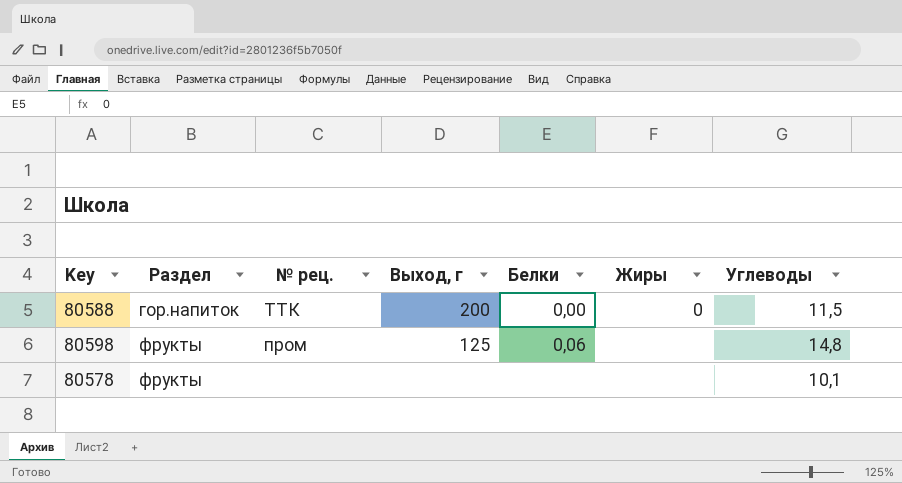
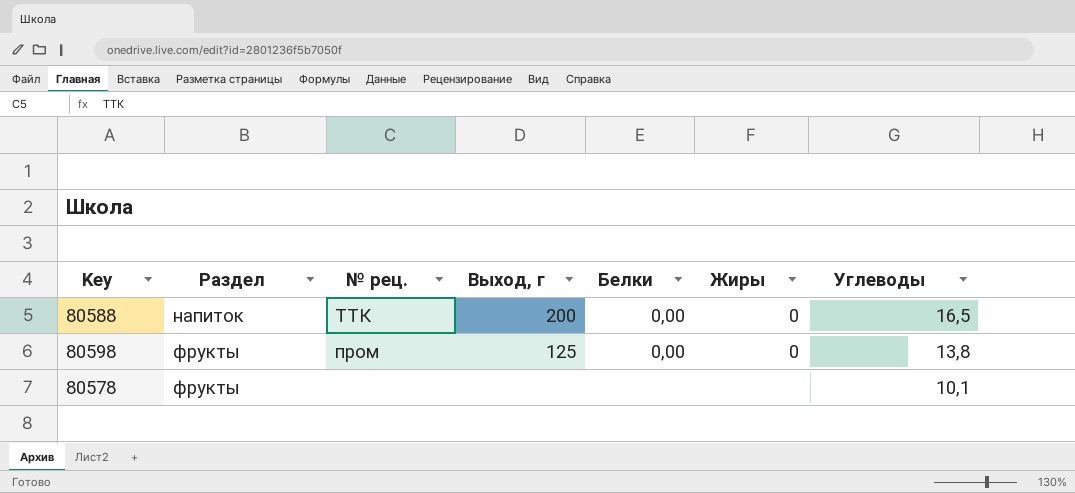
80588 | Раздел: гор.напиток -> напиток
80588 | Углеводы: 11,5 -> 16,5
80598 | Белки: 0,06 -> 0,00
80598 | Жиры: none -> 0
80598 | Углеводы: 14,8 -> 13,8

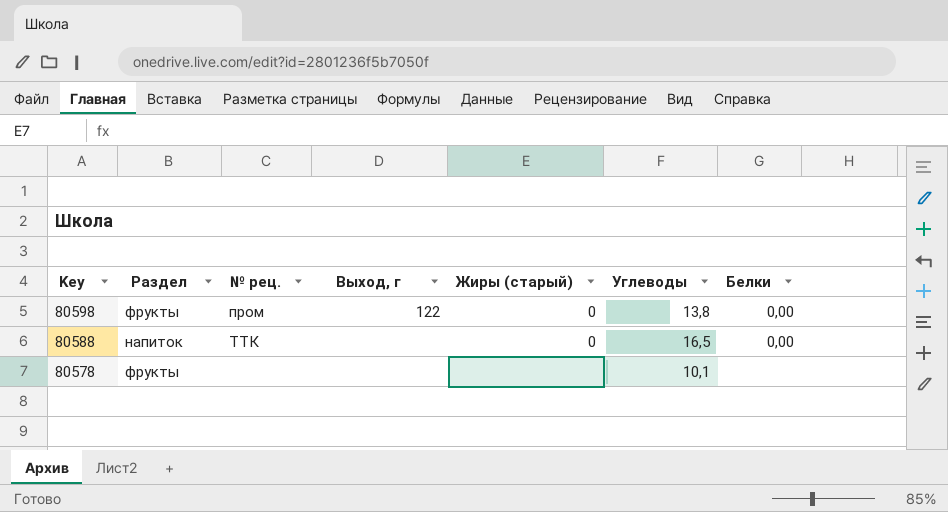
row order: Раздел ascending -> Key descending
column name: Жиры -> Жиры (старый)
column Белки | position: 5 -> 7
80598 | Выход, г: 125 -> 122
80588 | Выход, г: 200 -> none

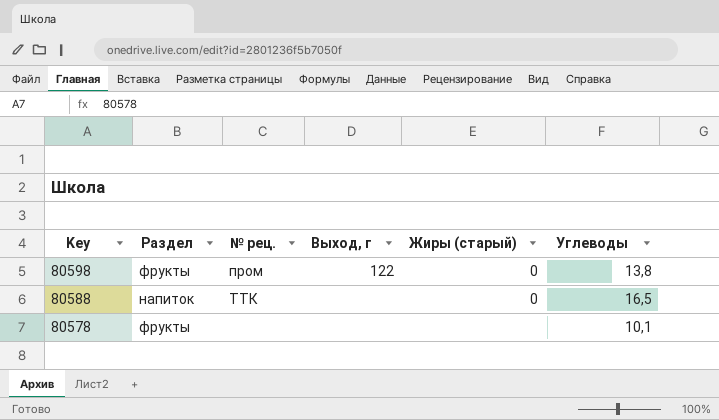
column Белки | position: 7 -> none

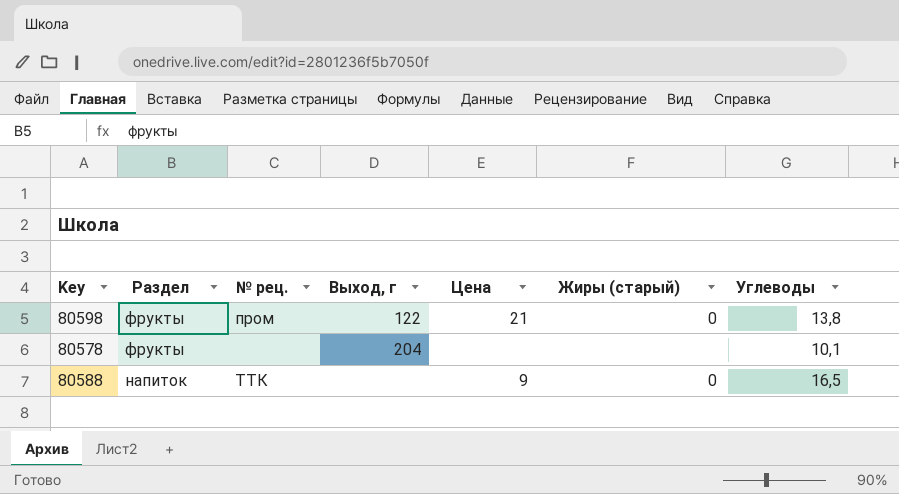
row order: Key descending -> Раздел descending
column Цена | position: none -> 5
80578 | Выход, г: none -> 204

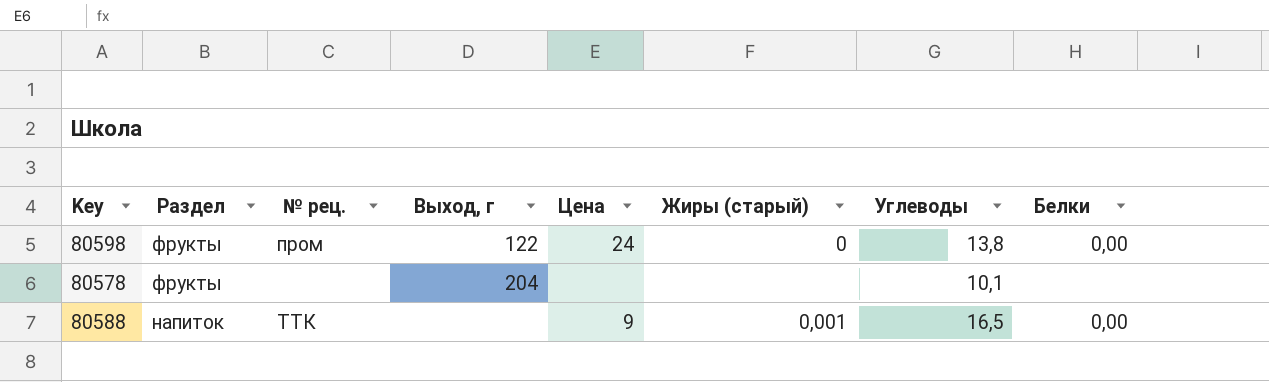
column Белки | position: none -> 8
80598 | Цена: 21 -> 24
80588 | Жиры (старый): 0 -> 0,001

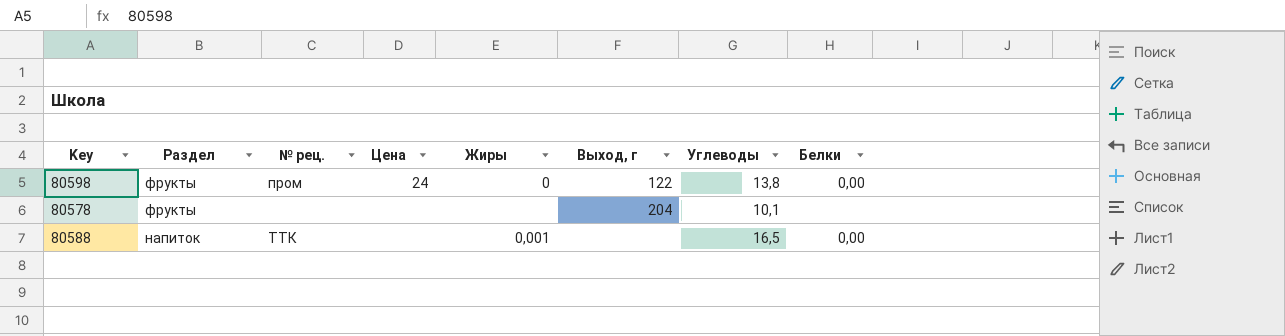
column name: Жиры (старый) -> Жиры
column Выход, г | position: 4 -> 6
80588 | Цена: 9 -> none

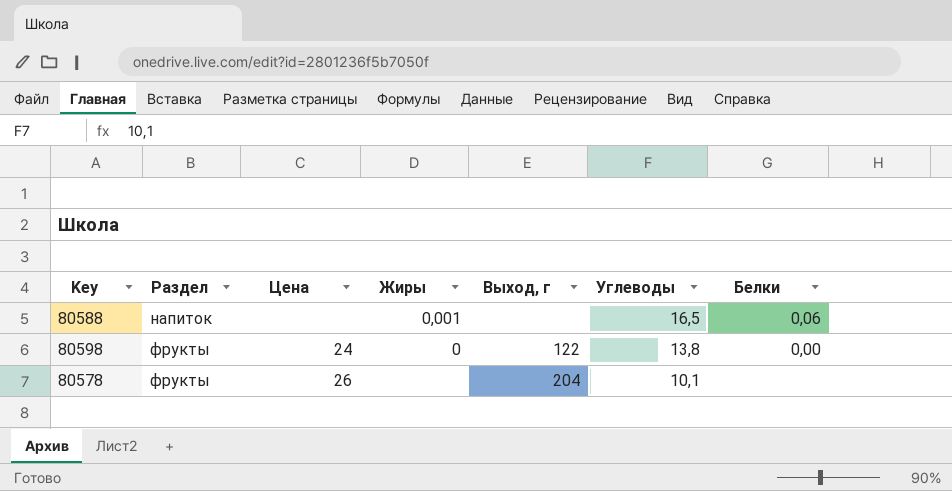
row order: Раздел descending -> Раздел ascending
column № рец. | position: 3 -> none
80588 | Белки: 0,00 -> 0,06
80578 | Цена: none -> 26

